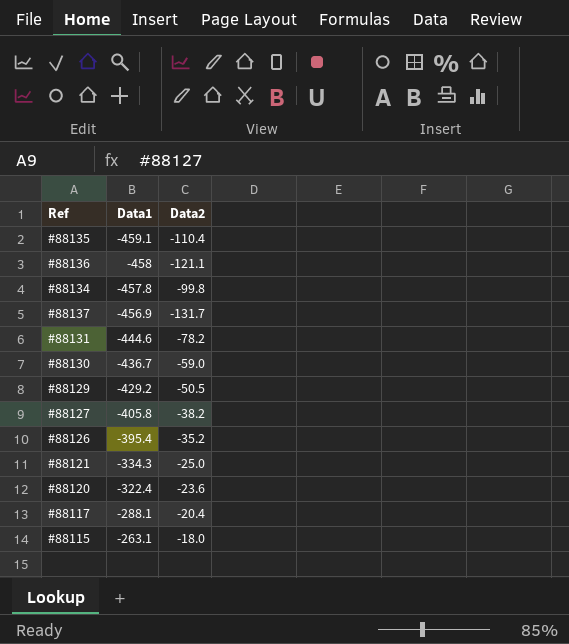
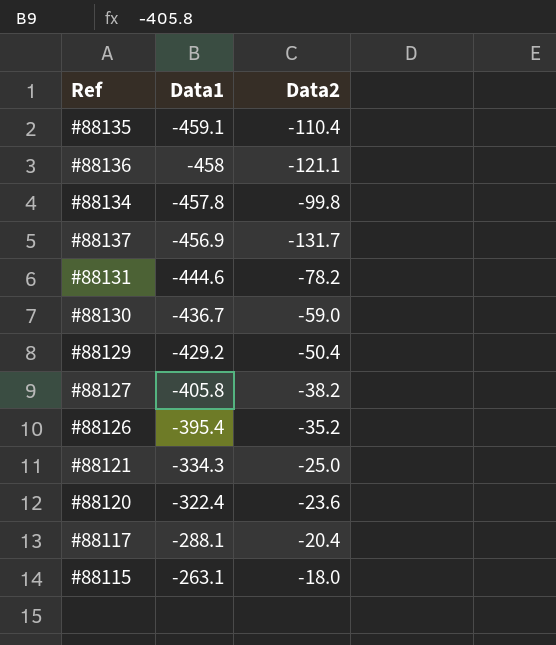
#88129 | Data2: -50.5 -> -50.4

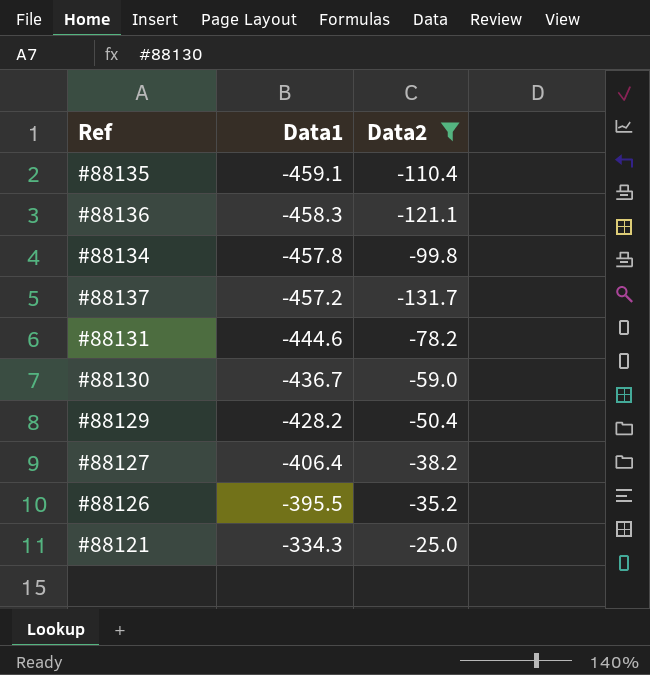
filter: none -> Data2 <= -25.0
#88136 | Data1: -458 -> -458.3
#88137 | Data1: -456.9 -> -457.2
#88129 | Data1: -429.2 -> -428.2
#88127 | Data1: -405.8 -> -406.4
#88126 | Data1: -395.4 -> -395.5

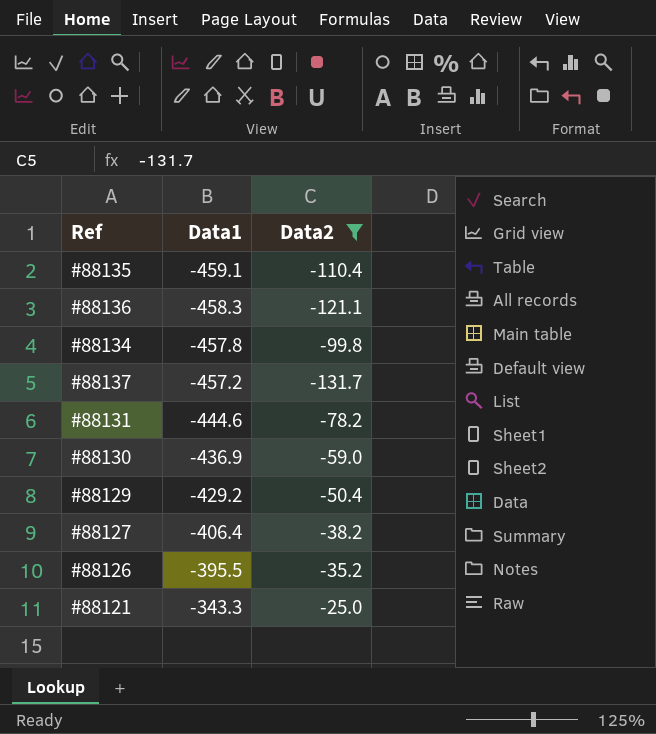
#88130 | Data1: -436.7 -> -436.9
#88129 | Data1: -428.2 -> -429.2
#88121 | Data1: -334.3 -> -343.3

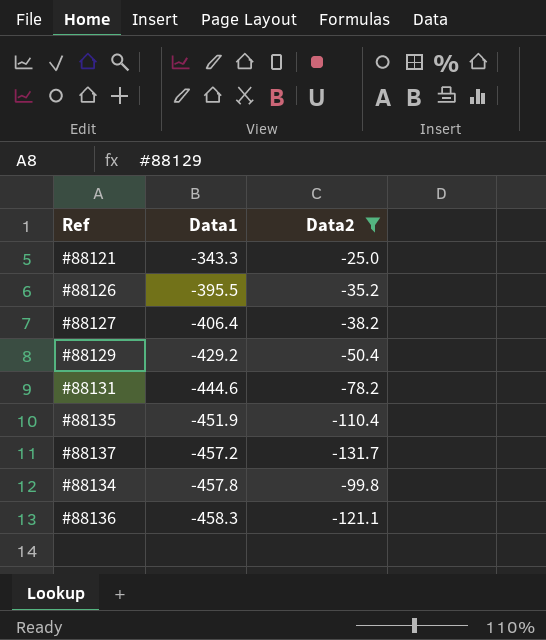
row order: Data1 ascending -> Data1 descending
row #88130: -436.9 | -59.0 -> none
#88135 | Data1: -459.1 -> -451.9

